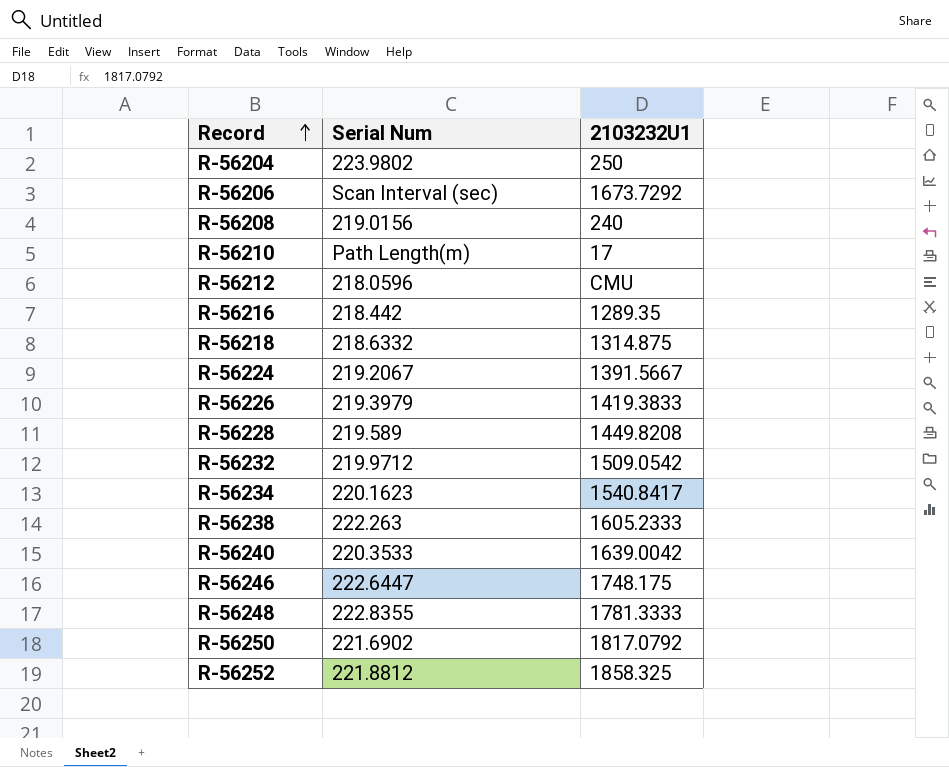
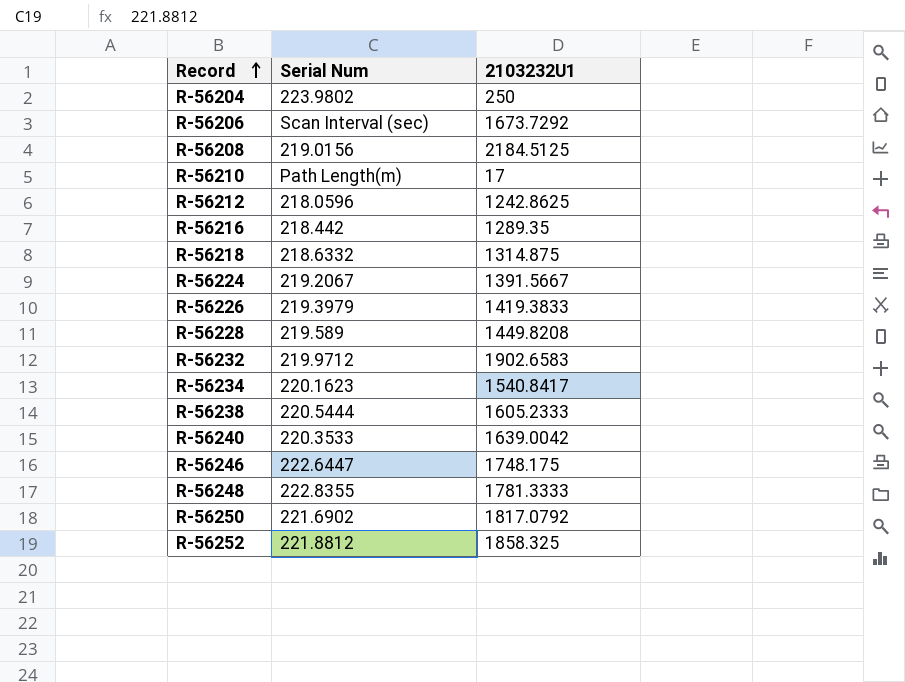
R-56208 | 2103232U1: 240 -> 2184.5125
R-56212 | 2103232U1: CMU -> 1242.8625
R-56232 | 2103232U1: 1509.0542 -> 1902.6583
R-56238 | Serial Num: 222.263 -> 220.5444

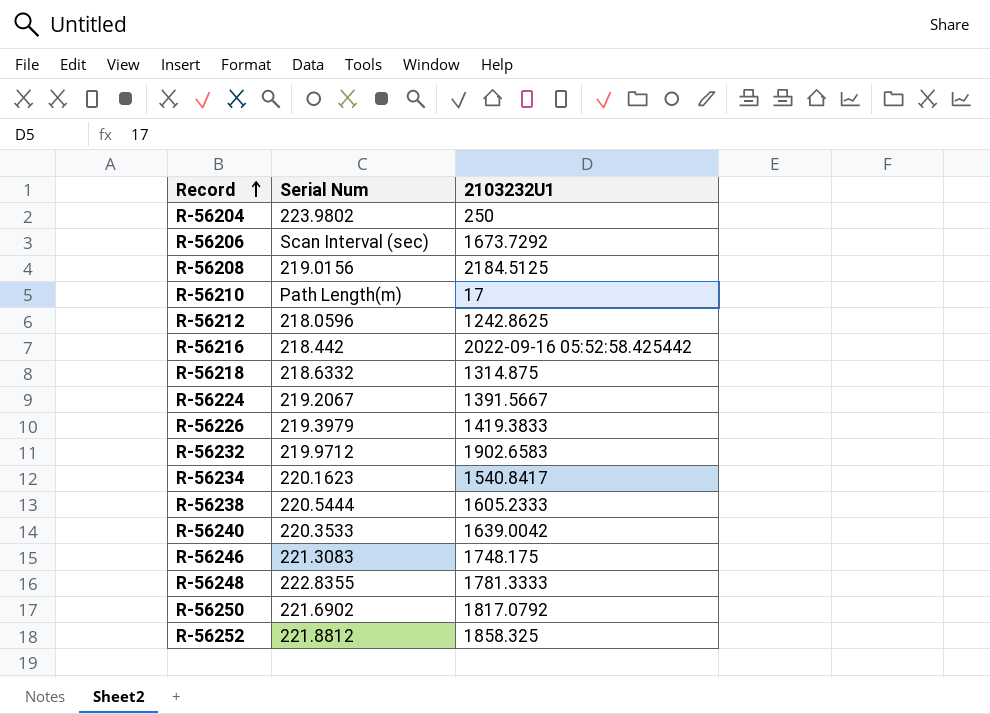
row R-56228: 219.589 | 1449.8208 -> none
R-56216 | 2103232U1: 1289.35 -> 2022-09-16 05:52:58.425442
R-56246 | Serial Num: 222.6447 -> 221.3083

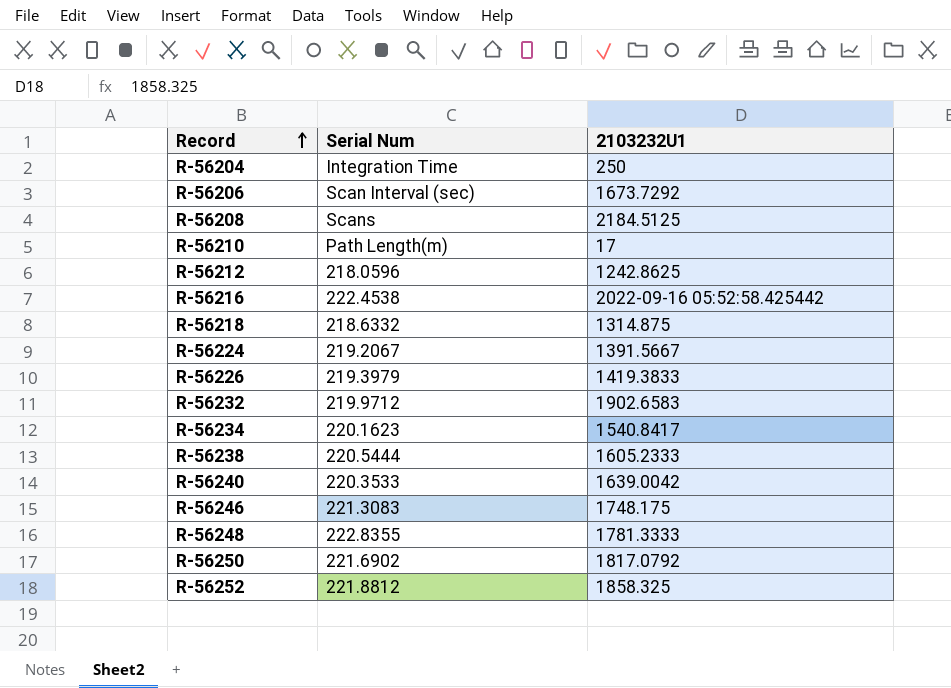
R-56204 | Serial Num: 223.9802 -> Integration Time
R-56208 | Serial Num: 219.0156 -> Scans
R-56216 | Serial Num: 218.442 -> 222.4538

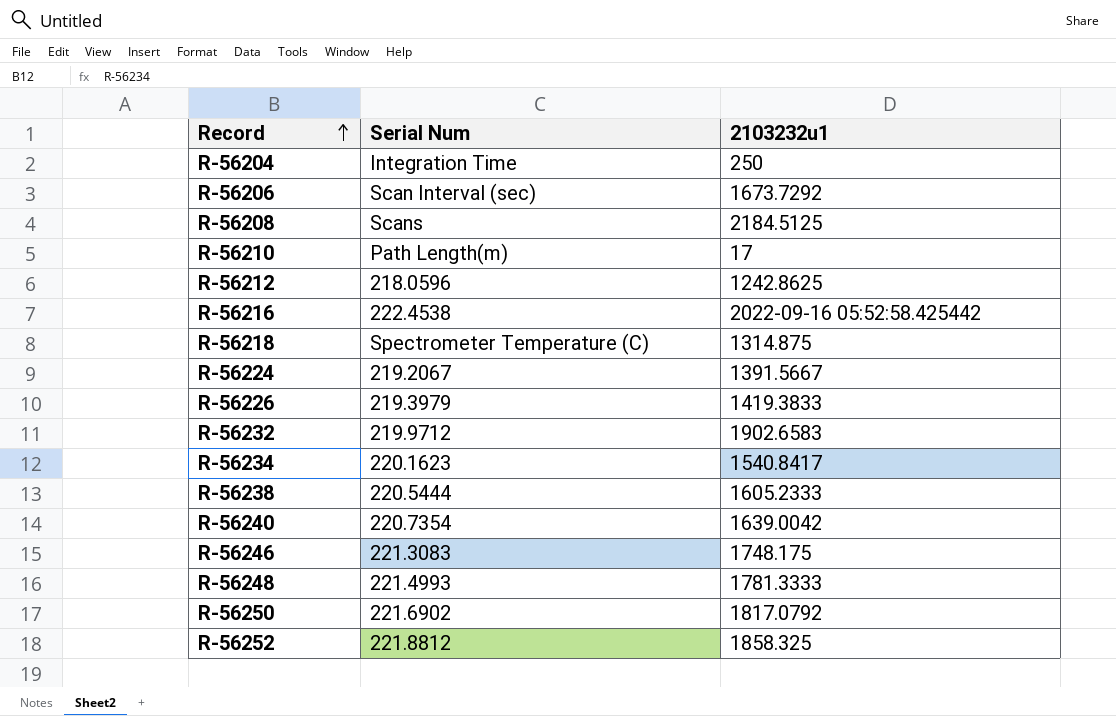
column name: 2103232U1 -> 2103232u1
R-56218 | Serial Num: 218.6332 -> Spectrometer Temperature (C)
R-56240 | Serial Num: 220.3533 -> 220.7354
R-56248 | Serial Num: 222.8355 -> 221.4993

